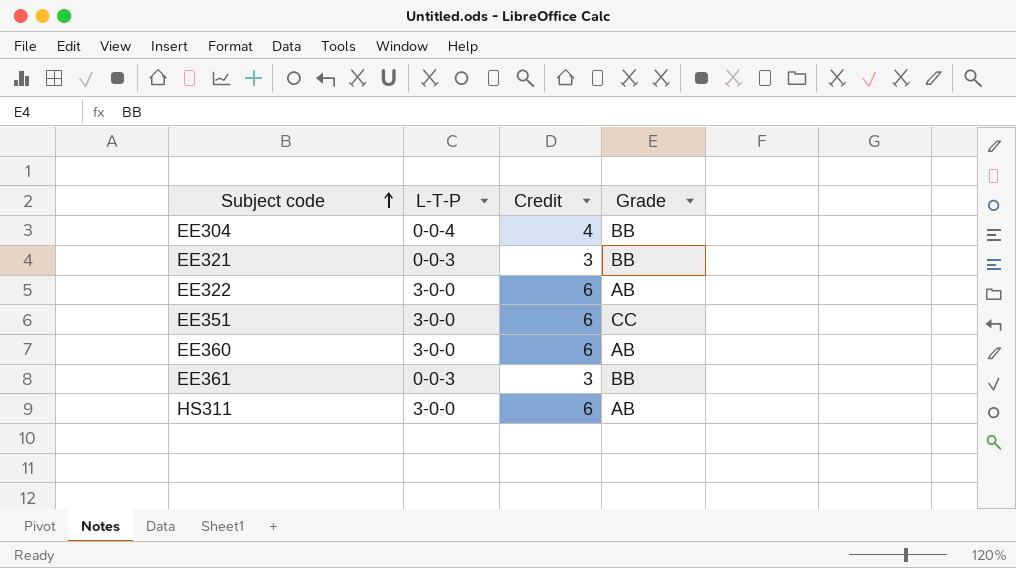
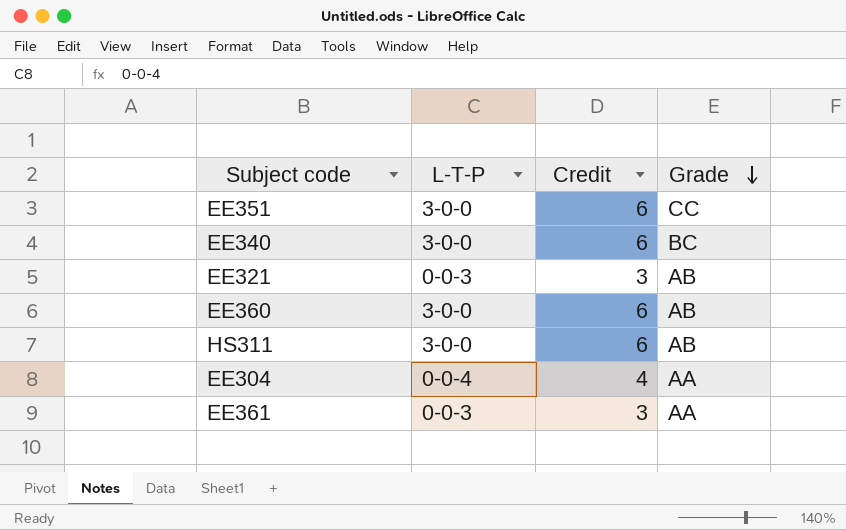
row order: Subject code ascending -> Grade descending
row EE322: 3-0-0 | 6 | AB -> none
row EE340: none -> 3-0-0 | 6 | BC
EE321 | Grade: BB -> AB
EE304 | Grade: BB -> AA
EE361 | Grade: BB -> AA

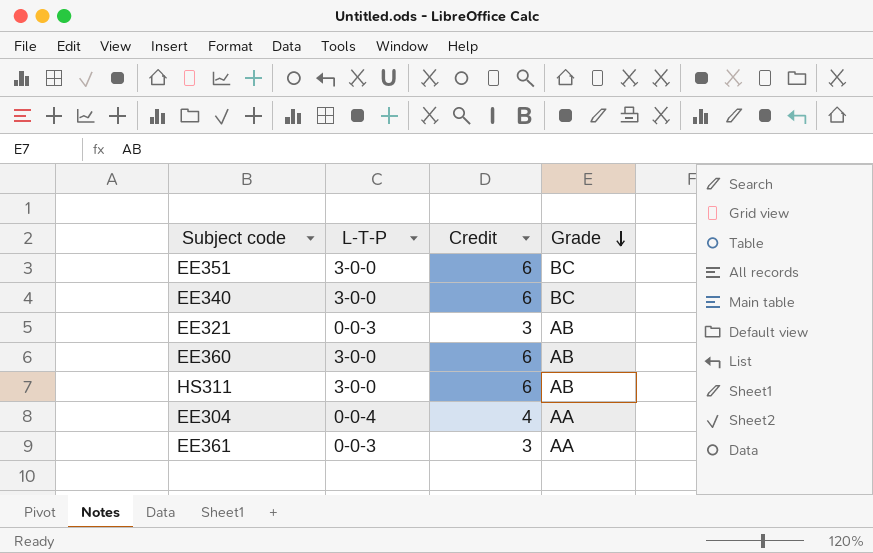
EE351 | Grade: CC -> BC

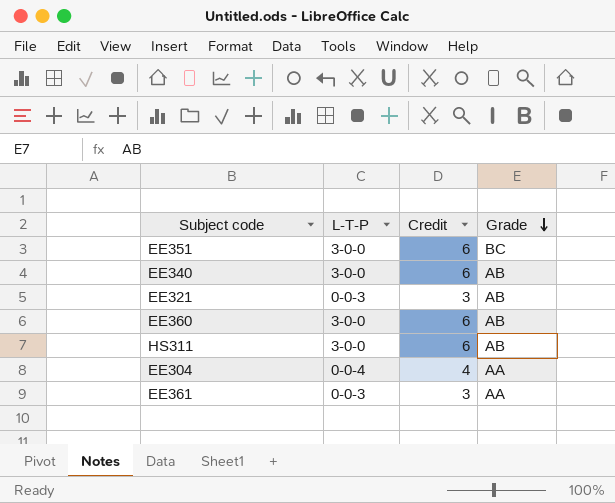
EE340 | Grade: BC -> AB

